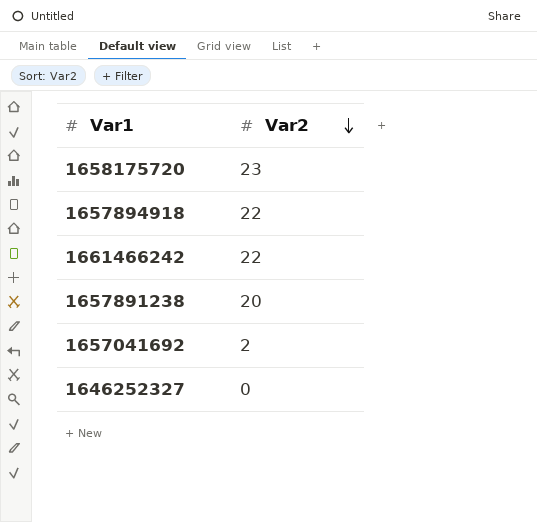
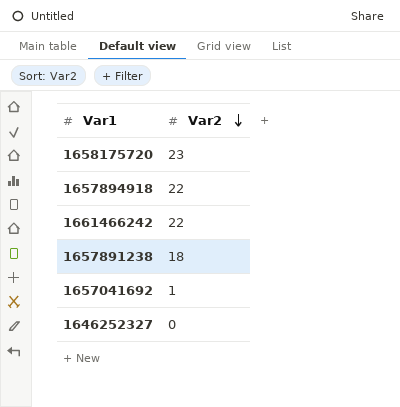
1657891238 | Var2: 20 -> 18
1657041692 | Var2: 2 -> 1

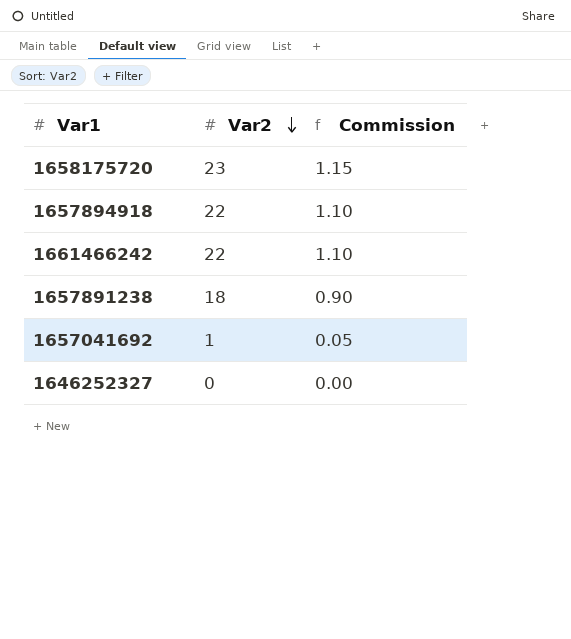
column Commission | formula: none -> [Var2] * 0.05

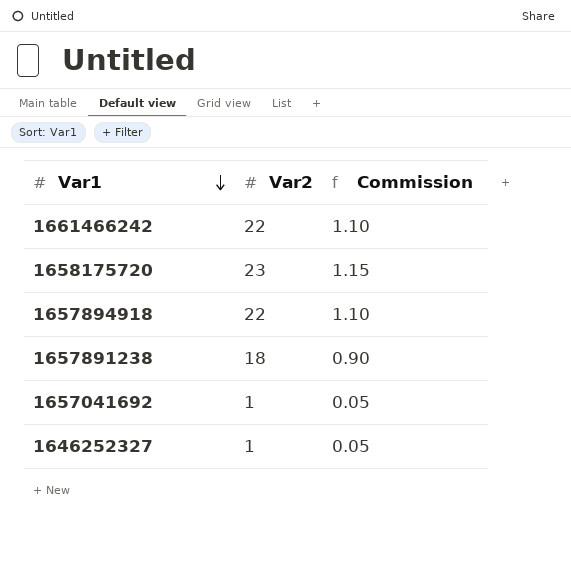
row order: Var2 descending -> Var1 descending
1646252327 | Var2: 0 -> 1
1646252327 | Commission: 0.00 -> 0.05

